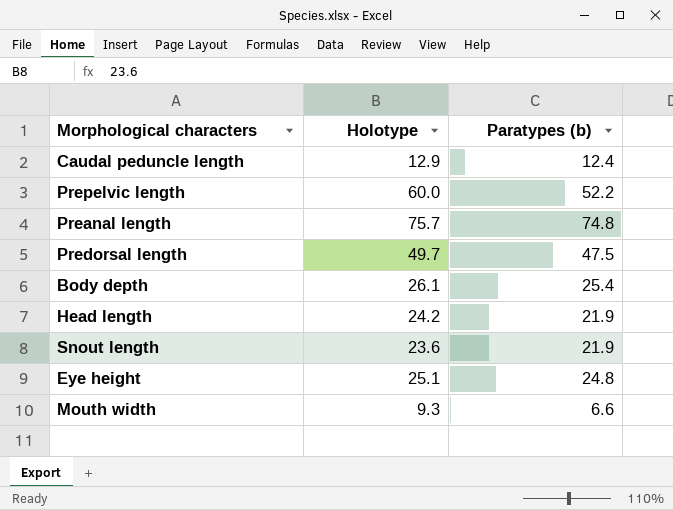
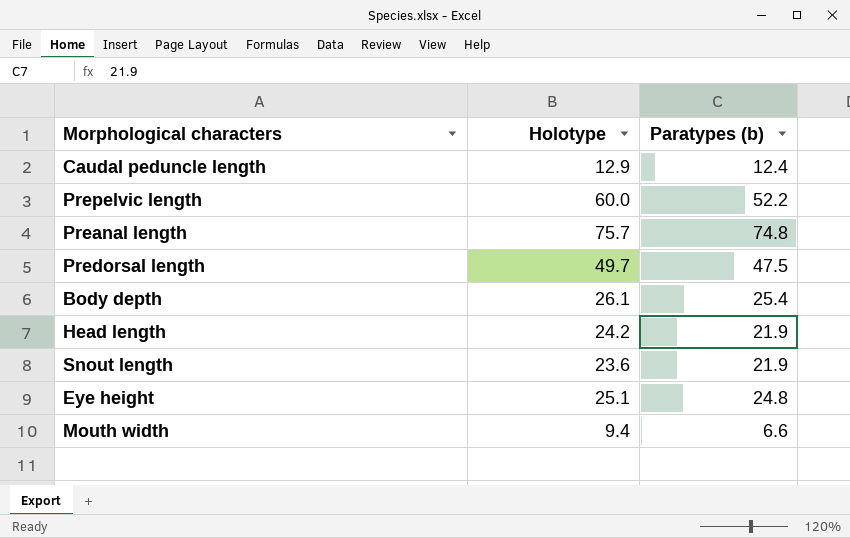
Mouth width | Holotype: 9.3 -> 9.4

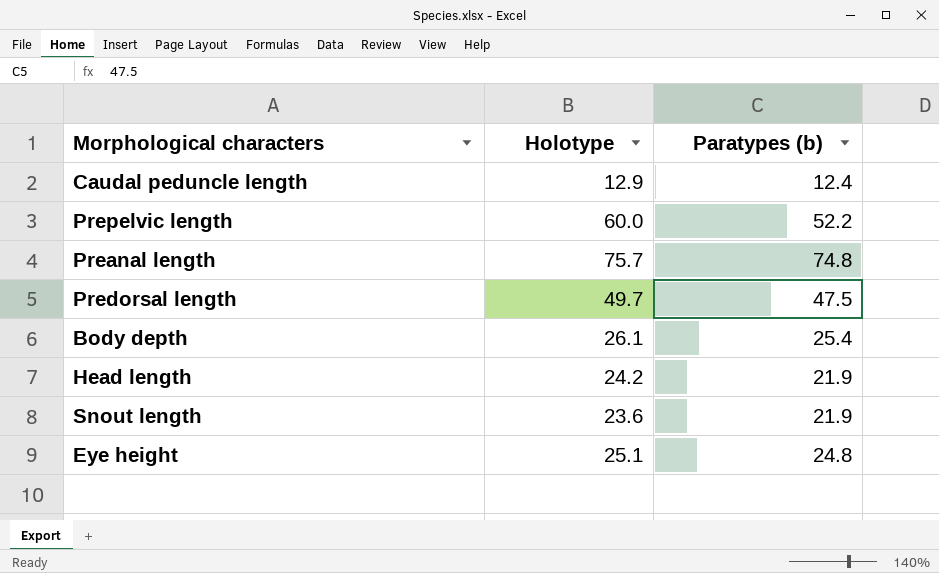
row Mouth width: 9.4 | 6.6 -> none

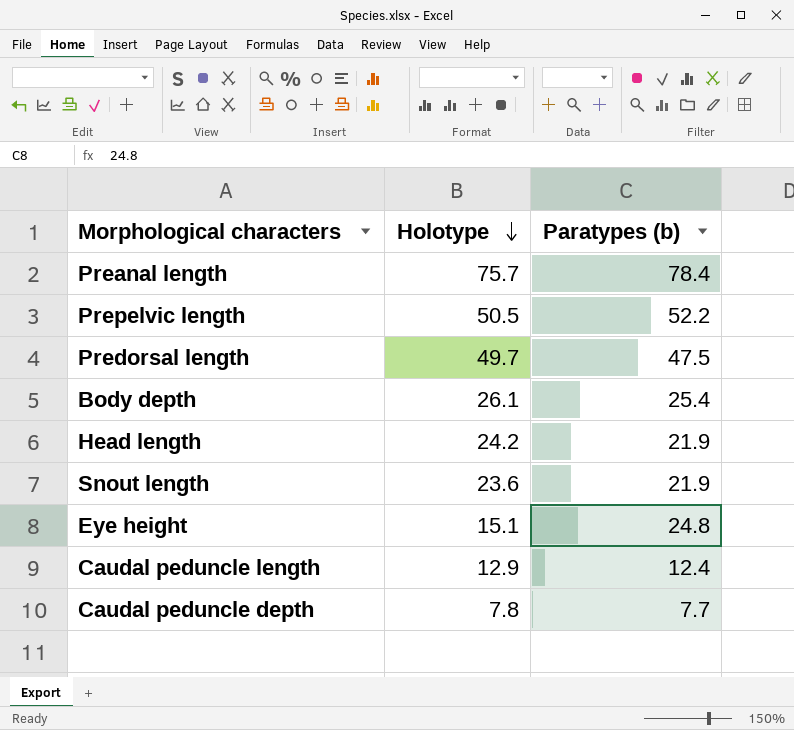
row order: none -> Holotype descending
Preanal length | Paratypes (b): 74.8 -> 78.4
Prepelvic length | Holotype: 60.0 -> 50.5
Eye height | Holotype: 25.1 -> 15.1
row Caudal peduncle depth: none -> 7.8 | 7.7

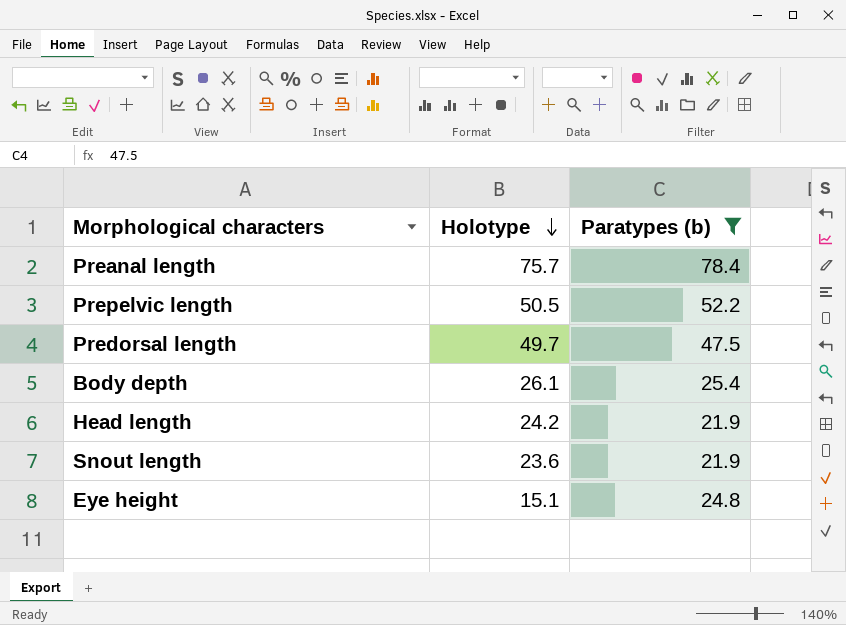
filter: none -> Paratypes (b) >= 21.9

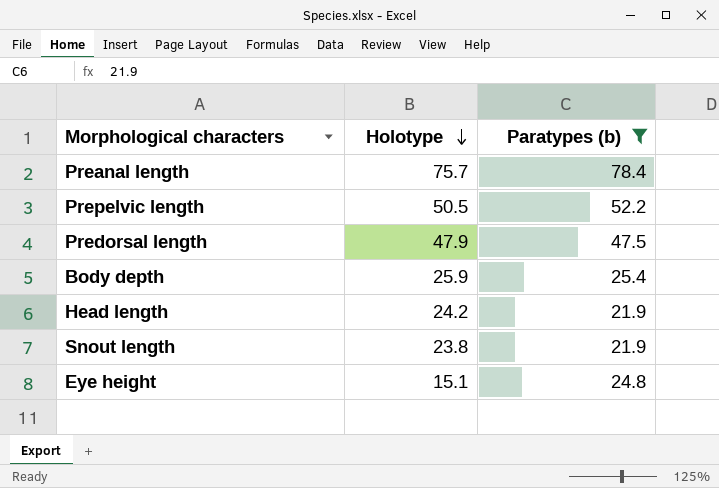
Predorsal length | Holotype: 49.7 -> 47.9
Body depth | Holotype: 26.1 -> 25.9
Snout length | Holotype: 23.6 -> 23.8

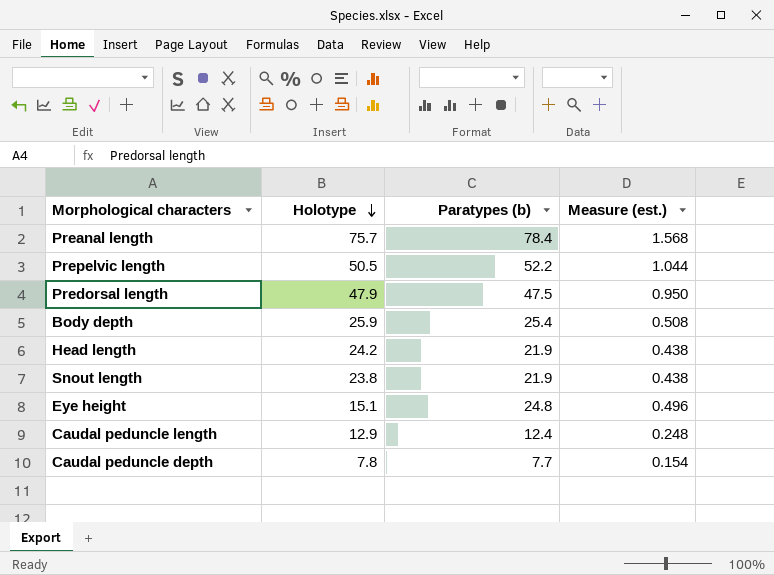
filter: Paratypes (b) >= 21.9 -> none
column Measure (est.) | formula: none -> [Paratypes (b)] * 0.02

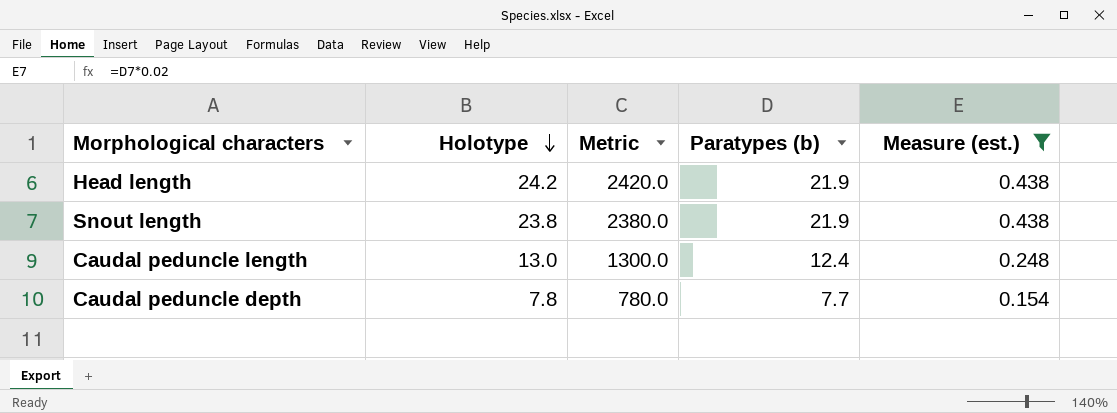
filter: none -> Measure (est.) <= 0.438
column Metric | formula: none -> [Holotype] * 100
Caudal peduncle length | Holotype: 12.9 -> 13.0

